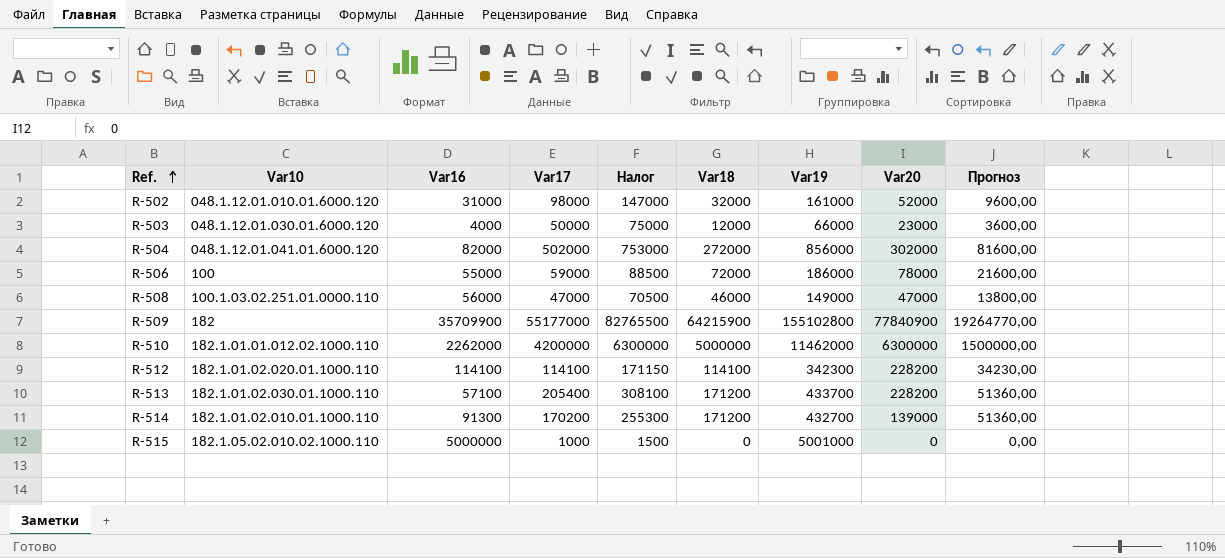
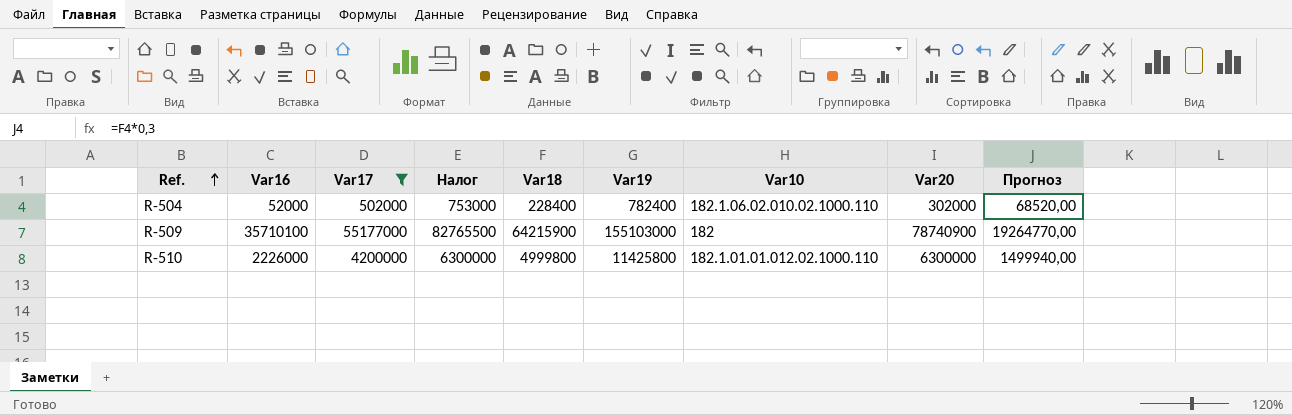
filter: none -> Var17 >= 502000
column Var10 | position: 2 -> 7
R-504 | Var16: 82000 -> 52000
R-504 | Var18: 272000 -> 228400
R-504 | Var19: 856000 -> 782400
R-504 | Var10: 048.1.12.01.041.01.6000.120 -> 182.1.06.02.010.02.1000.110
R-504 | Прогноз: 81600,00 -> 68520,00
R-509 | Var16: 35709900 -> 35710100
R-509 | Var19: 155102800 -> 155103000
R-509 | Var20: 77840900 -> 78740900
R-510 | Var16: 2262000 -> 2226000
R-510 | Var18: 5000000 -> 4999800
R-510 | Var19: 11462000 -> 11425800
R-510 | Прогноз: 1500000,00 -> 1499940,00

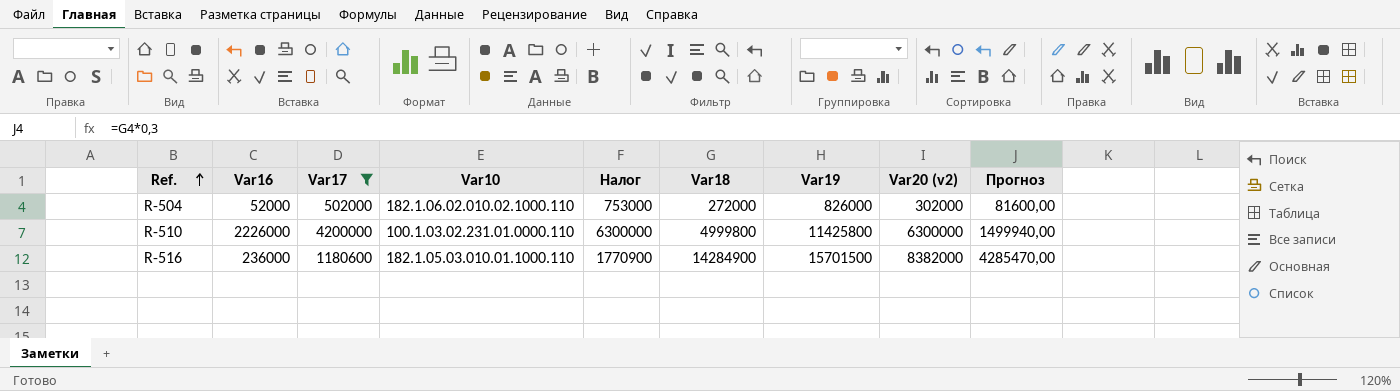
column Var10 | position: 7 -> 4
column name: Var20 -> Var20 (v2)
row R-509: 35710100 | 55177000 | 82765500 | 64215900 | 155103000 | 182 | 78740900 | 19264770,00 -> none
R-504 | Var18: 228400 -> 272000
R-504 | Var19: 782400 -> 826000
R-504 | Прогноз: 68520,00 -> 81600,00
R-510 | Var10: 182.1.01.01.012.02.1000.110 -> 100.1.03.02.231.01.0000.110
row R-516: none -> 236000 | 1180600 | 182.1.05.03.010.01.1000.110 | 1770900 | 14284900 | 15701500 | 8382000 | 4285470,00

